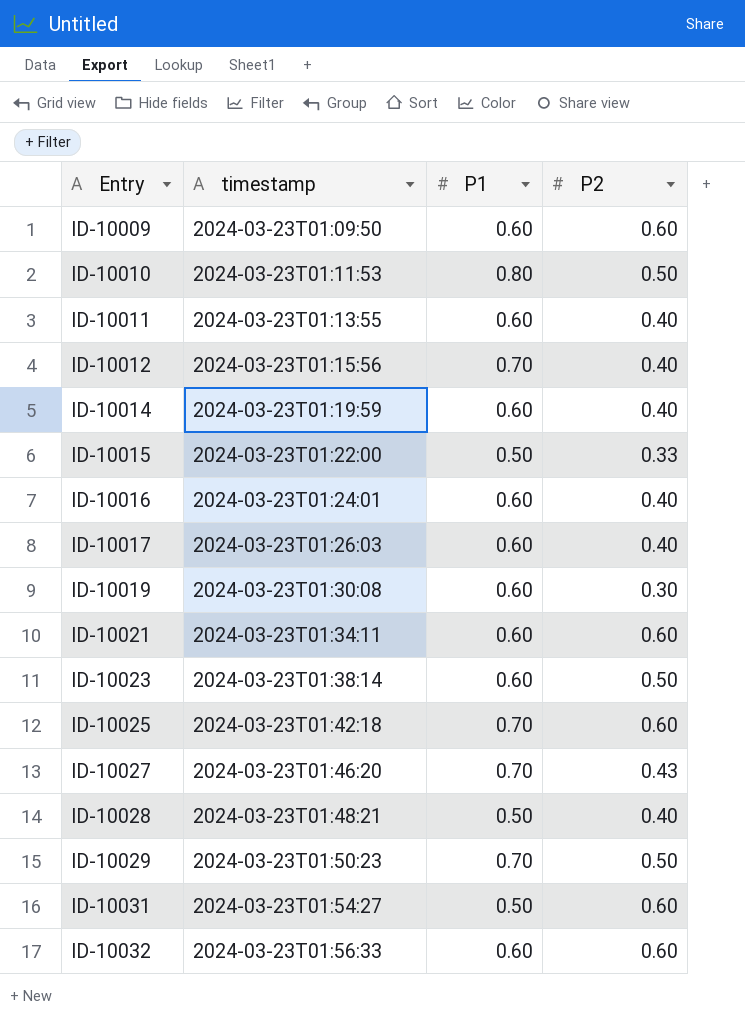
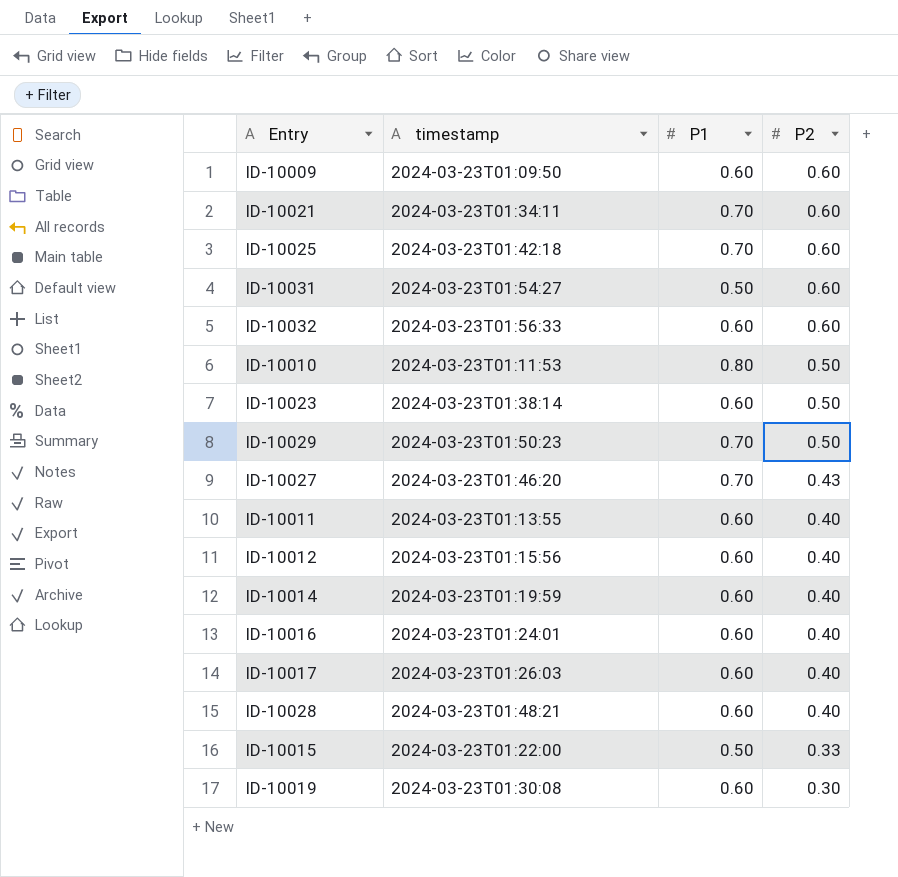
row order: Entry ascending -> P2 descending
ID-10021 | P1: 0.60 -> 0.70
ID-10012 | P1: 0.70 -> 0.60
ID-10028 | P1: 0.50 -> 0.60

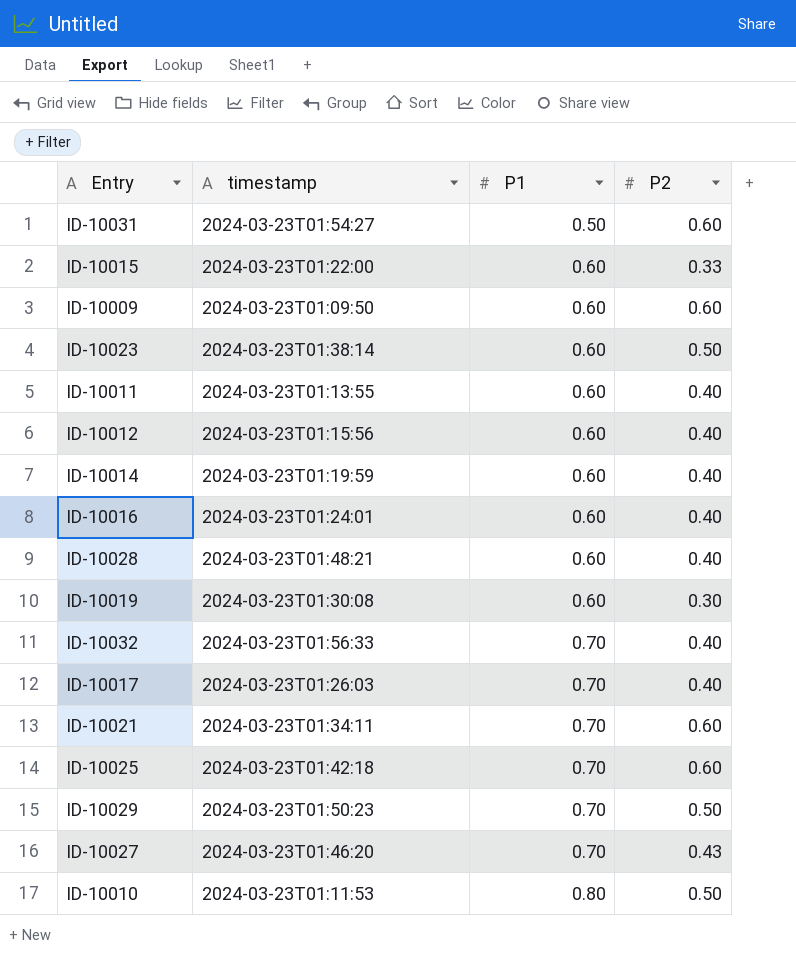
row order: P2 descending -> P1 ascending
ID-10015 | P1: 0.50 -> 0.60
ID-10032 | P1: 0.60 -> 0.70
ID-10032 | P2: 0.60 -> 0.40
ID-10017 | P1: 0.60 -> 0.70

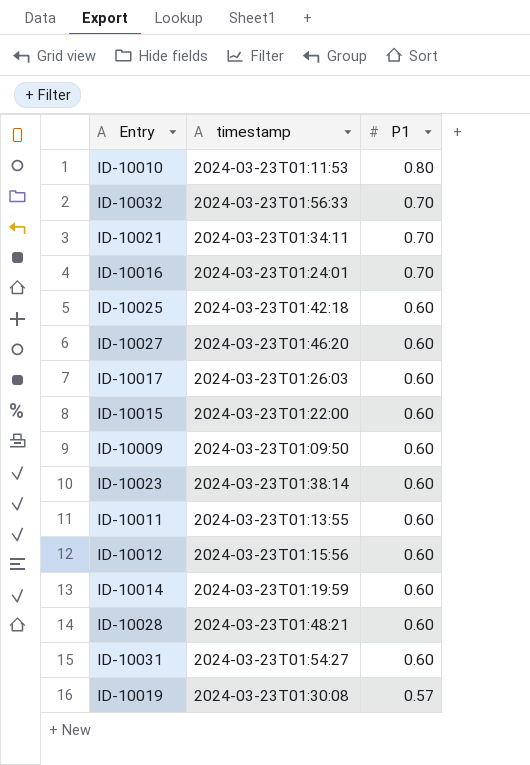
row order: P1 ascending -> P1 descending
column P2 | position: 4 -> none
row ID-10029: 2024-03-23T01:50:23 | 0.70 | 0.50 -> none
ID-10016 | P1: 0.60 -> 0.70
ID-10025 | P1: 0.70 -> 0.60
ID-10027 | P1: 0.70 -> 0.60
ID-10017 | P1: 0.70 -> 0.60
ID-10031 | P1: 0.50 -> 0.60
ID-10019 | P1: 0.60 -> 0.57

